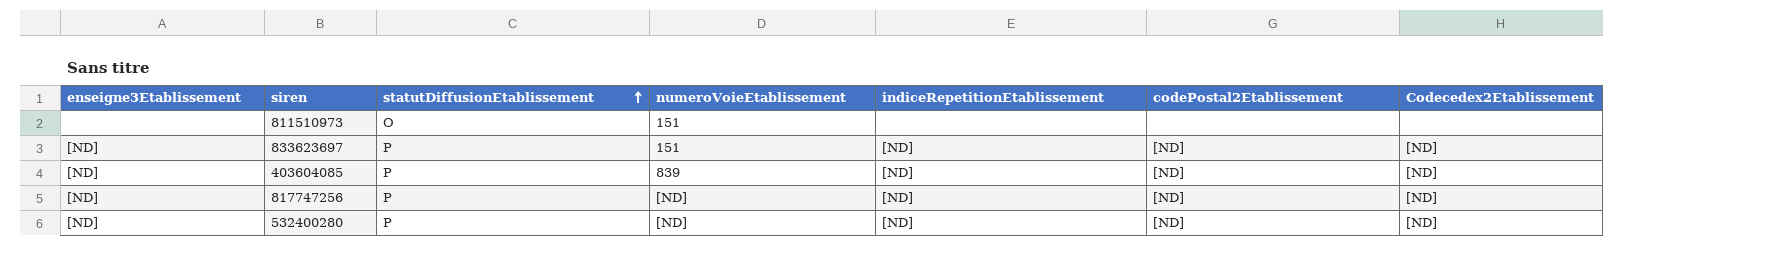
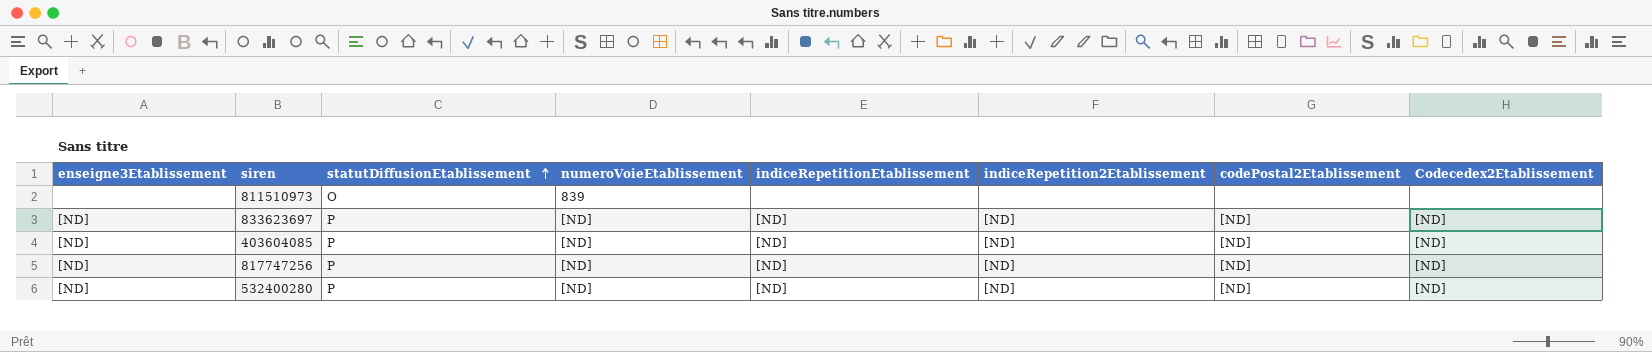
column indiceRepetition2Etablissement | position: none -> 6
811510973 | numeroVoieEtablissement: 151 -> 839
833623697 | numeroVoieEtablissement: 151 -> [ND]
403604085 | numeroVoieEtablissement: 839 -> [ND]

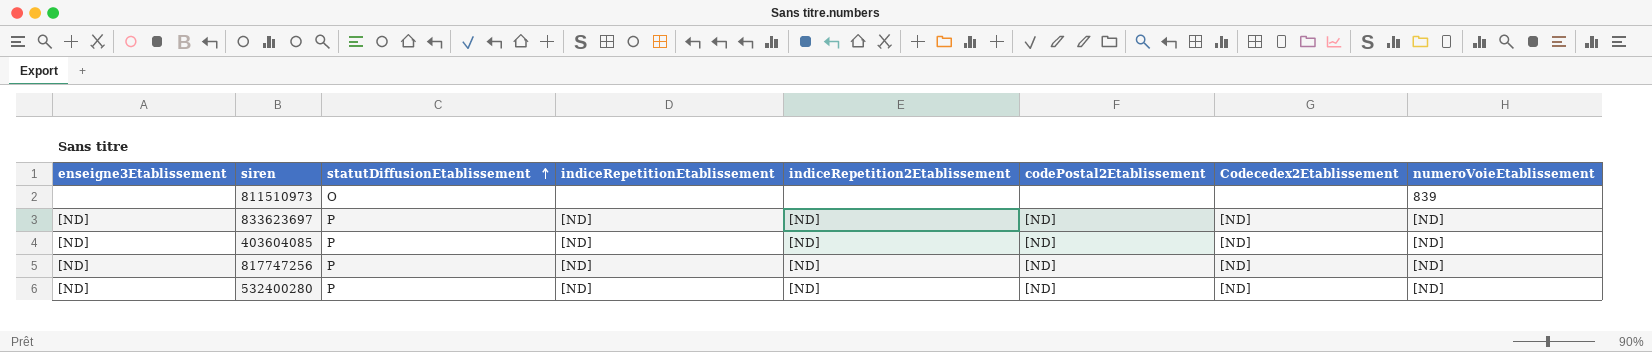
column numeroVoieEtablissement | position: 4 -> 8

